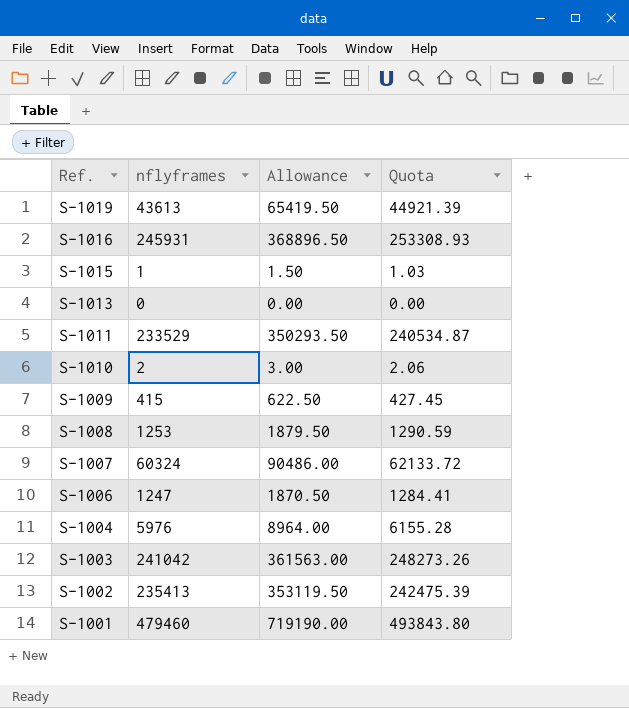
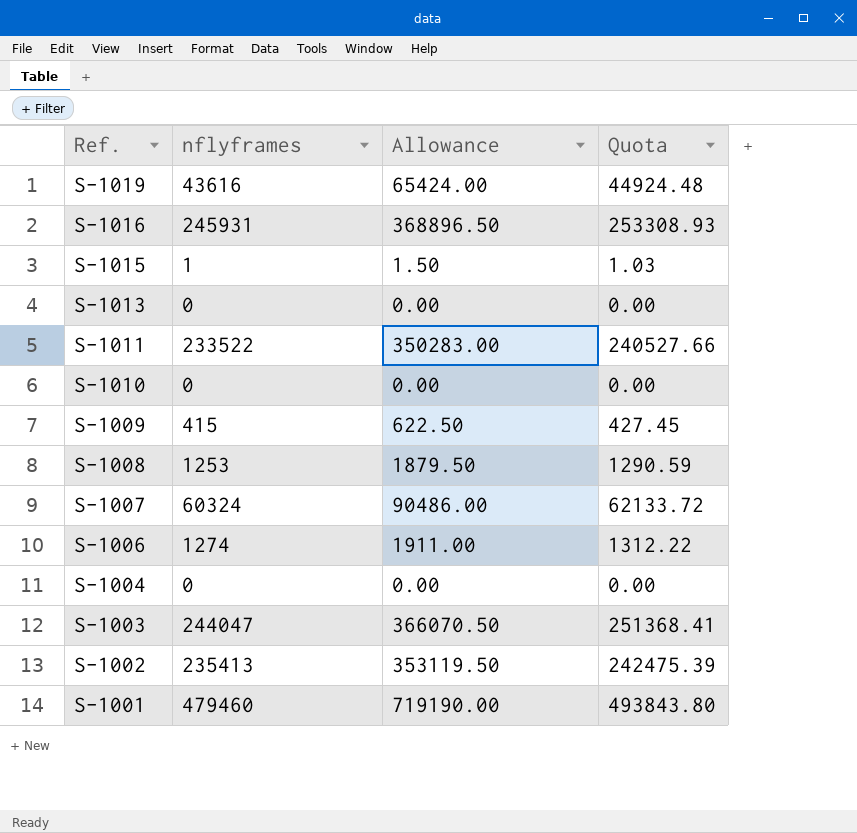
S-1019 | nflyframes: 43613 -> 43616
S-1019 | Allowance: 65419.50 -> 65424.00
S-1019 | Quota: 44921.39 -> 44924.48
S-1011 | nflyframes: 233529 -> 233522
S-1011 | Allowance: 350293.50 -> 350283.00
S-1011 | Quota: 240534.87 -> 240527.66
S-1010 | nflyframes: 2 -> 0
S-1010 | Allowance: 3.00 -> 0.00
S-1010 | Quota: 2.06 -> 0.00
S-1006 | nflyframes: 1247 -> 1274
S-1006 | Allowance: 1870.50 -> 1911.00
S-1006 | Quota: 1284.41 -> 1312.22
S-1004 | nflyframes: 5976 -> 0
S-1004 | Allowance: 8964.00 -> 0.00
S-1004 | Quota: 6155.28 -> 0.00
S-1003 | nflyframes: 241042 -> 244047
S-1003 | Allowance: 361563.00 -> 366070.50
S-1003 | Quota: 248273.26 -> 251368.41

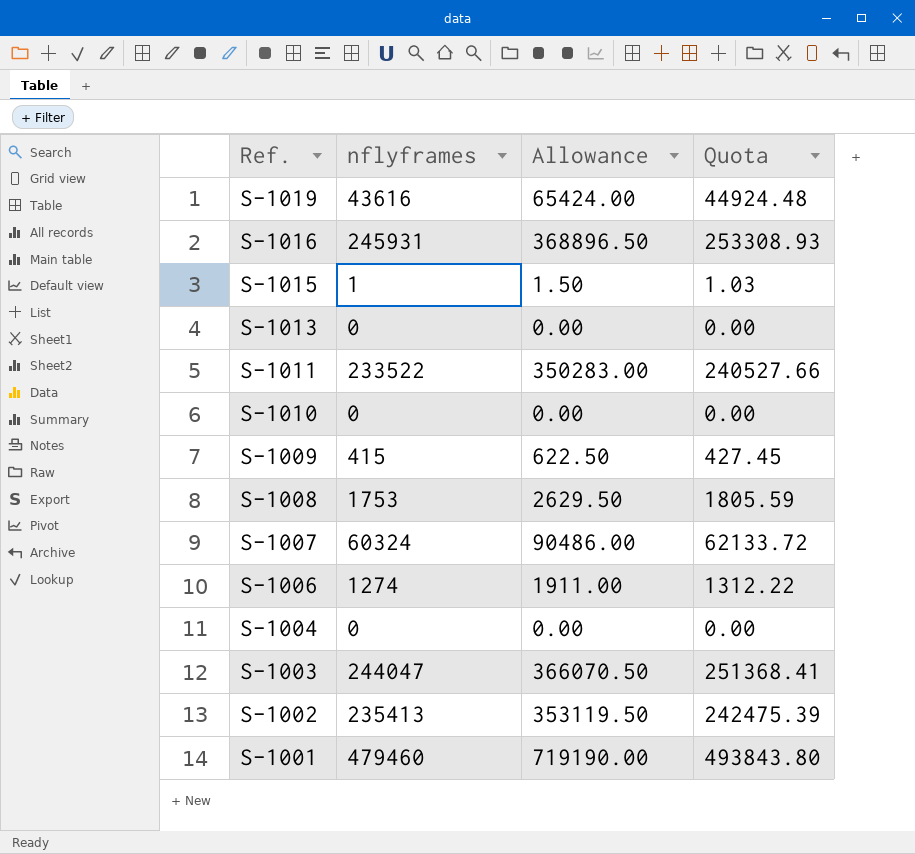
S-1008 | nflyframes: 1253 -> 1753
S-1008 | Allowance: 1879.50 -> 2629.50
S-1008 | Quota: 1290.59 -> 1805.59

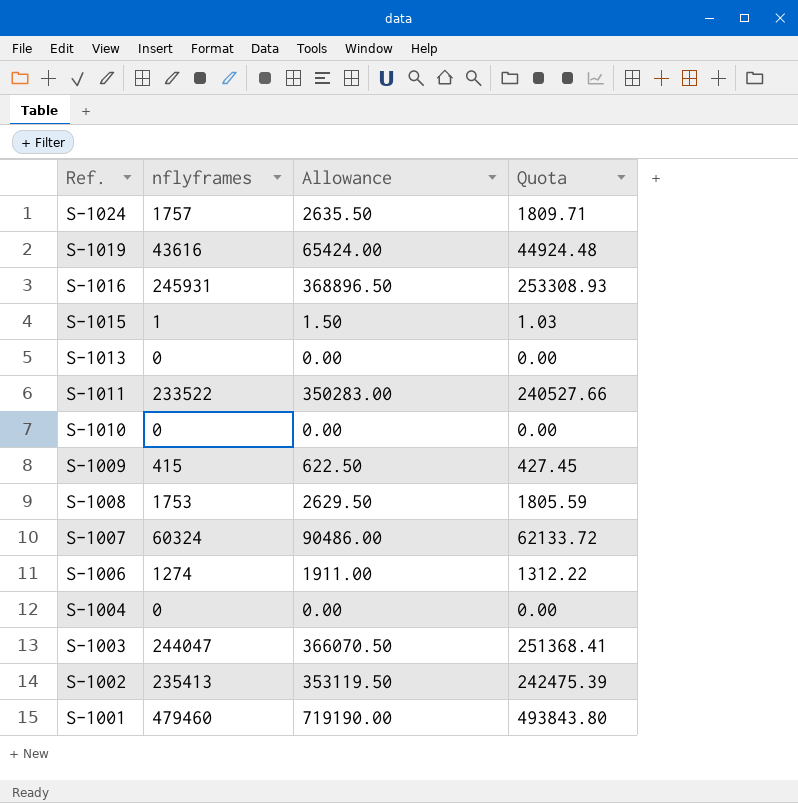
row S-1024: none -> 1757 | 2635.50 | 1809.71

